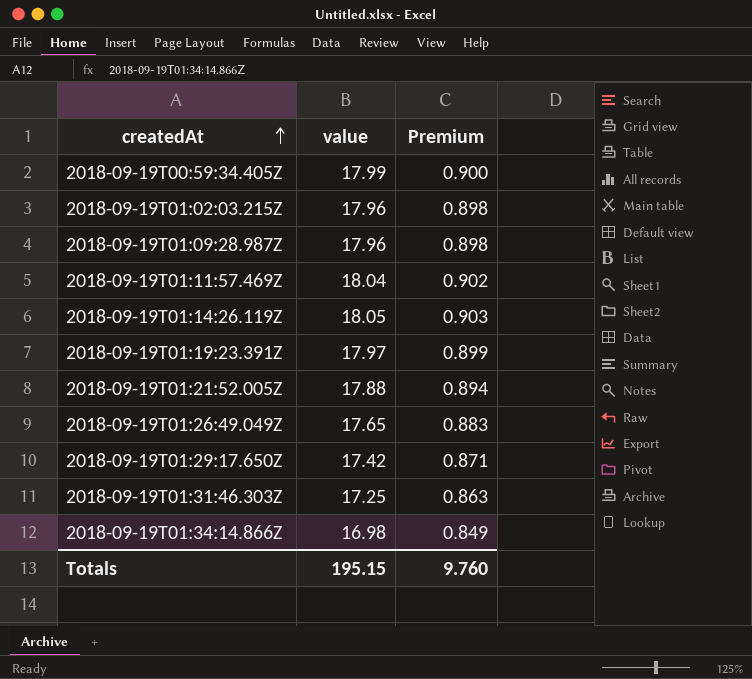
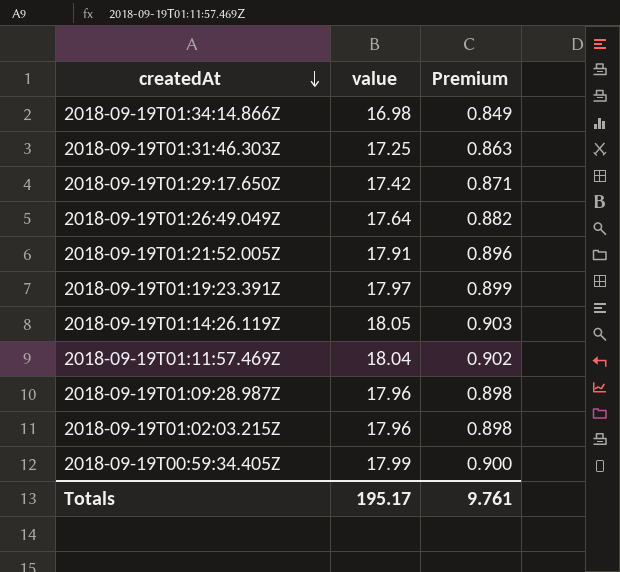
row order: createdAt ascending -> createdAt descending
2018-09-19T01:26:49.049Z | value: 17.65 -> 17.64
2018-09-19T01:26:49.049Z | Premium: 0.883 -> 0.882
2018-09-19T01:21:52.005Z | value: 17.88 -> 17.91
2018-09-19T01:21:52.005Z | Premium: 0.894 -> 0.896
Totals | value: 195.15 -> 195.17
Totals | Premium: 9.760 -> 9.761

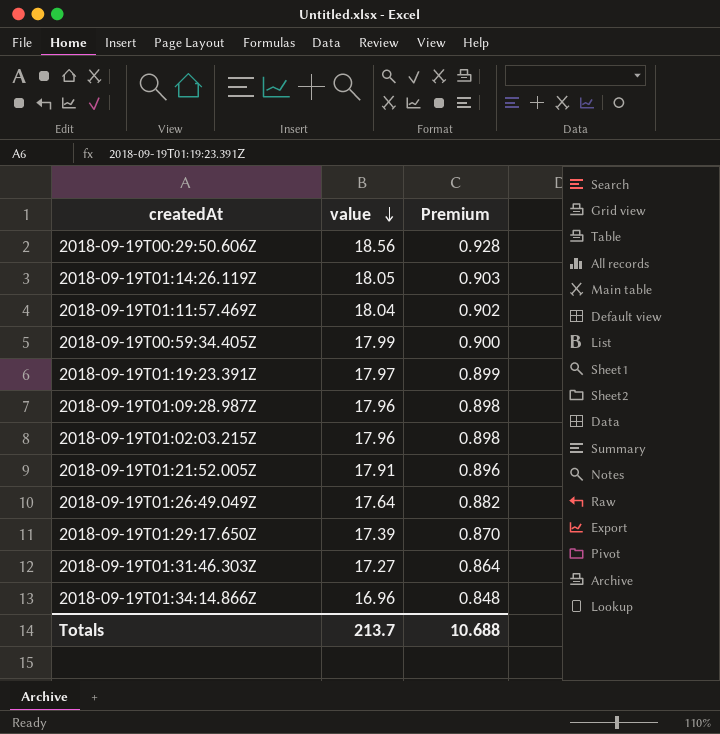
row order: createdAt descending -> value descending
row 2018-09-19T00:29:50.606Z: none -> 18.56 | 0.928
2018-09-19T01:29:17.650Z | value: 17.42 -> 17.39
2018-09-19T01:29:17.650Z | Premium: 0.871 -> 0.870
2018-09-19T01:31:46.303Z | value: 17.25 -> 17.27
2018-09-19T01:31:46.303Z | Premium: 0.863 -> 0.864
2018-09-19T01:34:14.866Z | value: 16.98 -> 16.96
2018-09-19T01:34:14.866Z | Premium: 0.849 -> 0.848
Totals | value: 195.17 -> 213.7
Totals | Premium: 9.761 -> 10.688

